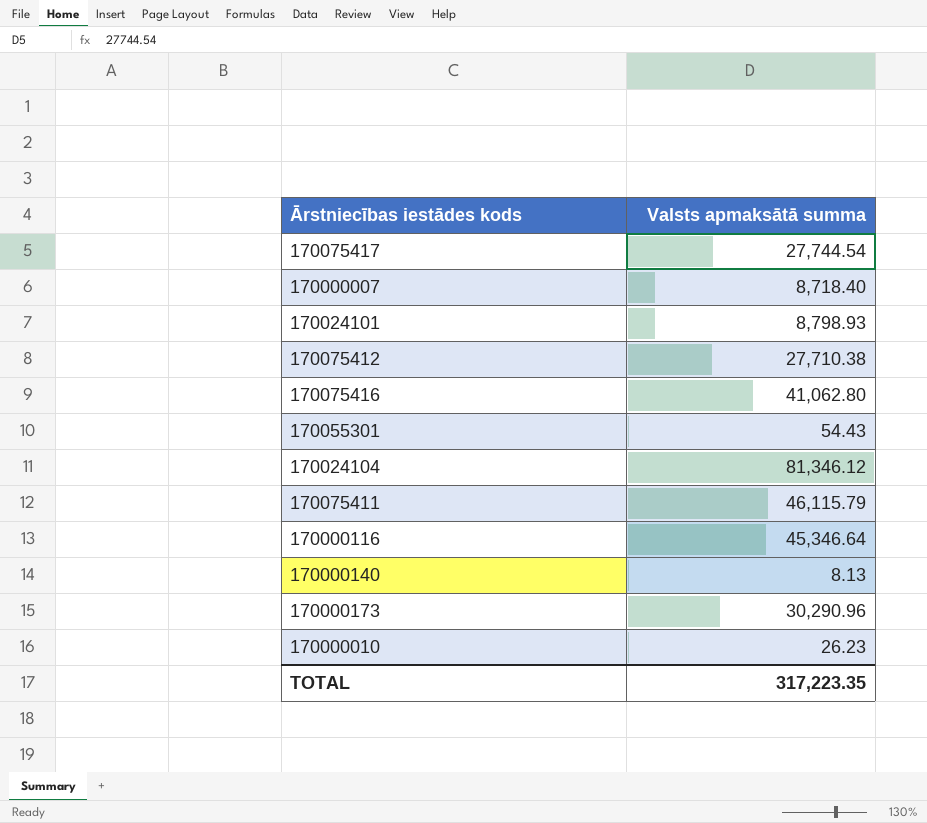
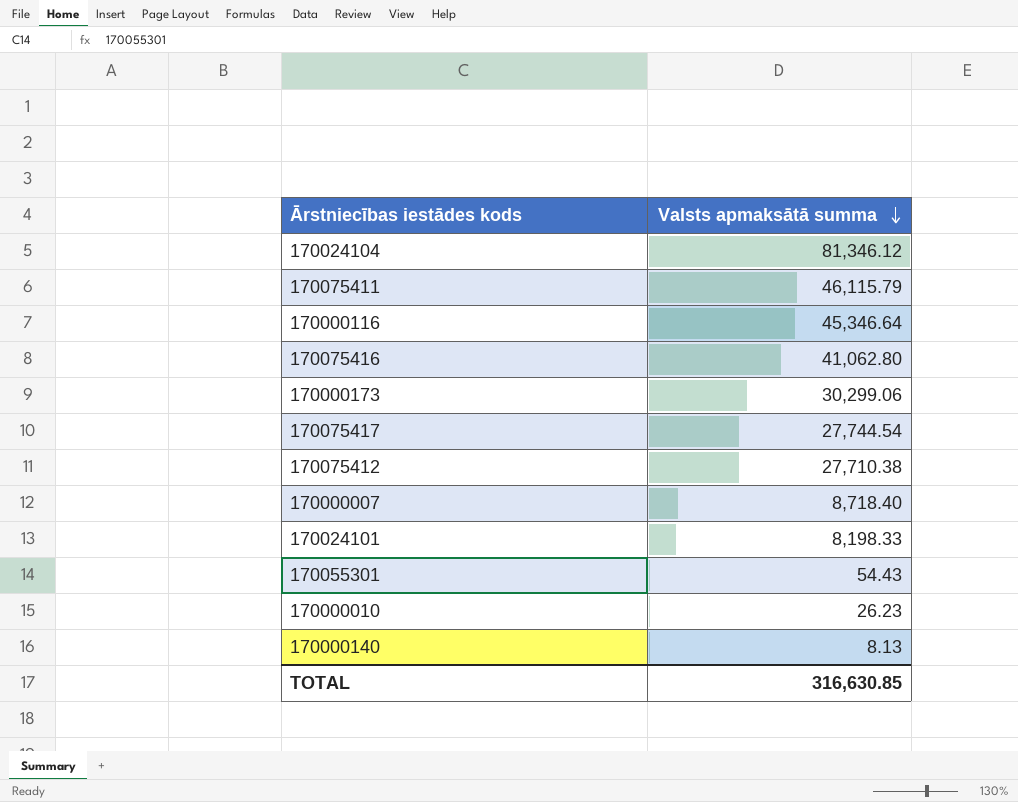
row order: none -> Valsts apmaksātā summa descending
170000173 | Valsts apmaksātā summa: 30,290.96 -> 30,299.06
170024101 | Valsts apmaksātā summa: 8,798.93 -> 8,198.33
TOTAL | Valsts apmaksātā summa: 317,223.35 -> 316,630.85

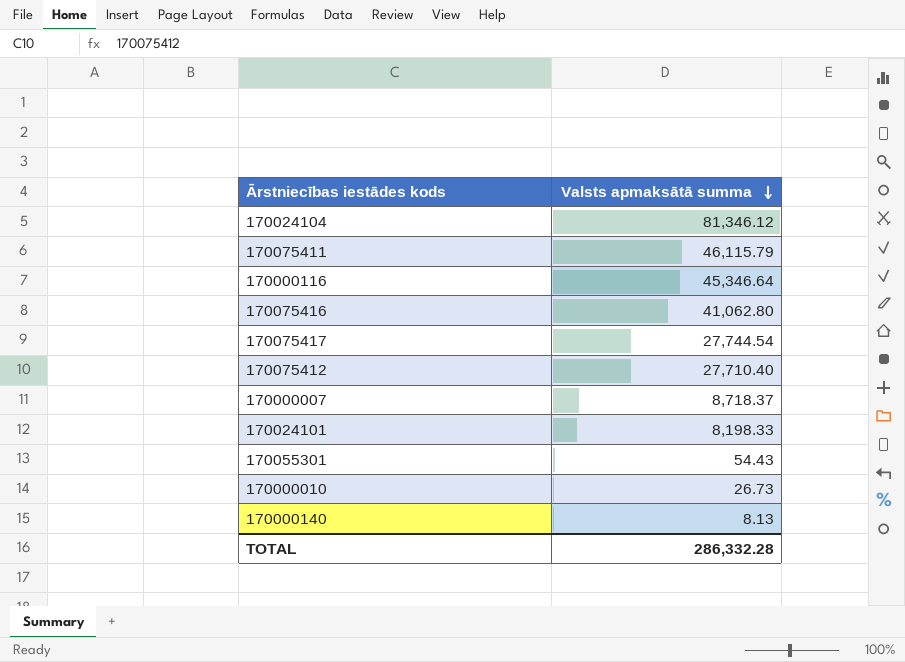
row 170000173: 30,299.06 -> none
170075412 | Valsts apmaksātā summa: 27,710.38 -> 27,710.40
170000007 | Valsts apmaksātā summa: 8,718.40 -> 8,718.37
170000010 | Valsts apmaksātā summa: 26.23 -> 26.73
TOTAL | Valsts apmaksātā summa: 316,630.85 -> 286,332.28

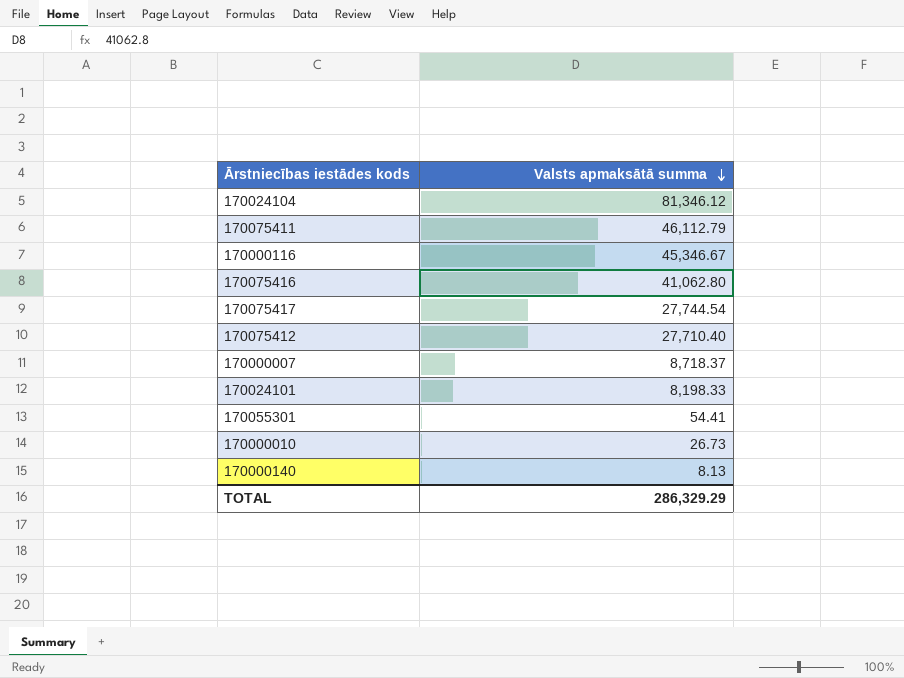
170075411 | Valsts apmaksātā summa: 46,115.79 -> 46,112.79
170000116 | Valsts apmaksātā summa: 45,346.64 -> 45,346.67
170055301 | Valsts apmaksātā summa: 54.43 -> 54.41
TOTAL | Valsts apmaksātā summa: 286,332.28 -> 286,329.29

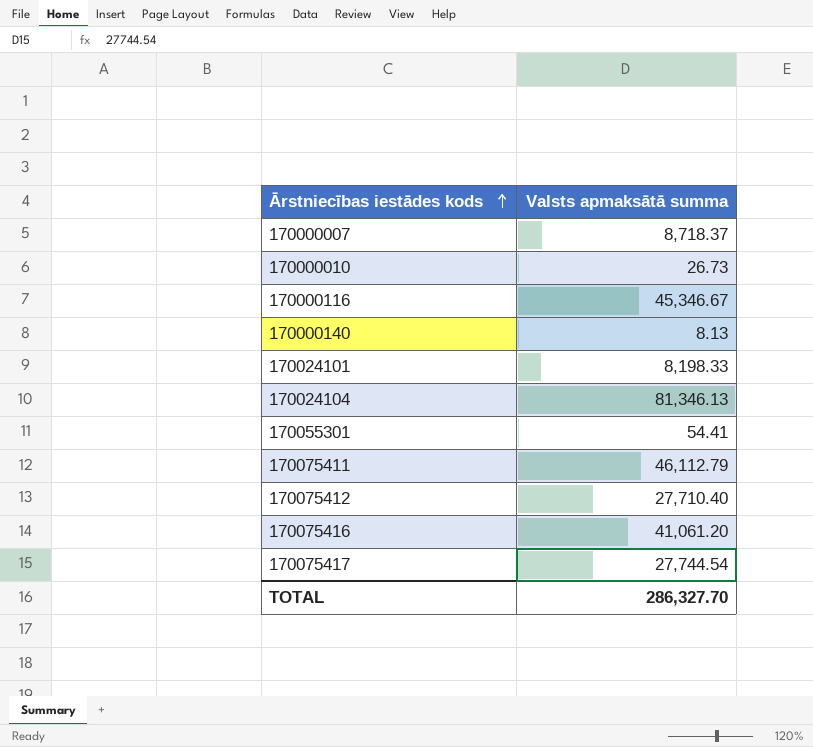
row order: Valsts apmaksātā summa descending -> Ārstniecības iestādes kods ascending
170024104 | Valsts apmaksātā summa: 81,346.12 -> 81,346.13
170075416 | Valsts apmaksātā summa: 41,062.80 -> 41,061.20
TOTAL | Valsts apmaksātā summa: 286,329.29 -> 286,327.70

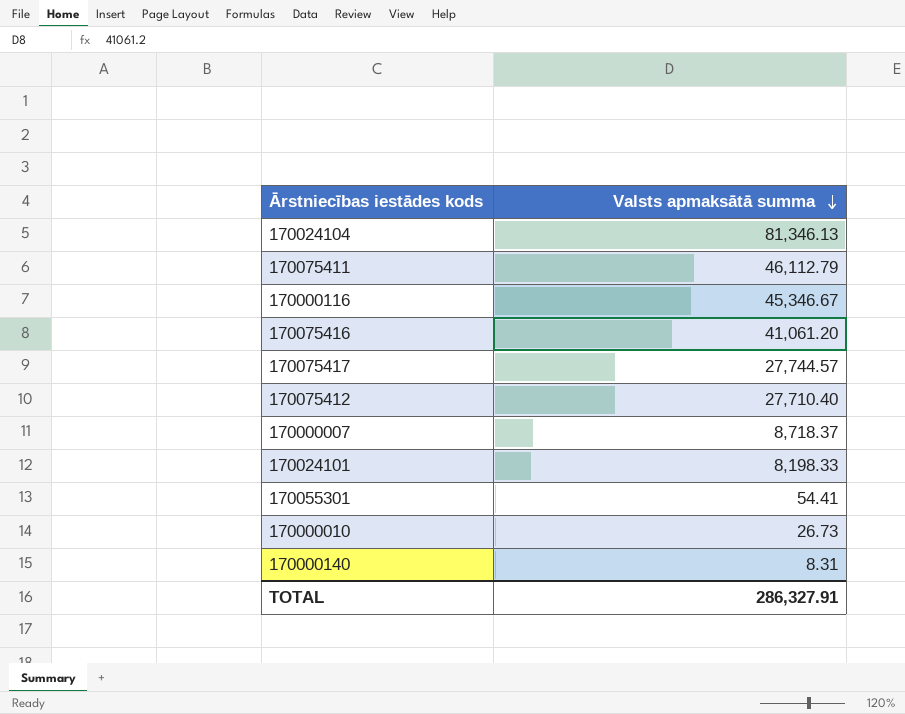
row order: Ārstniecības iestādes kods ascending -> Valsts apmaksātā summa descending
170075417 | Valsts apmaksātā summa: 27,744.54 -> 27,744.57
170000140 | Valsts apmaksātā summa: 8.13 -> 8.31
TOTAL | Valsts apmaksātā summa: 286,327.70 -> 286,327.91

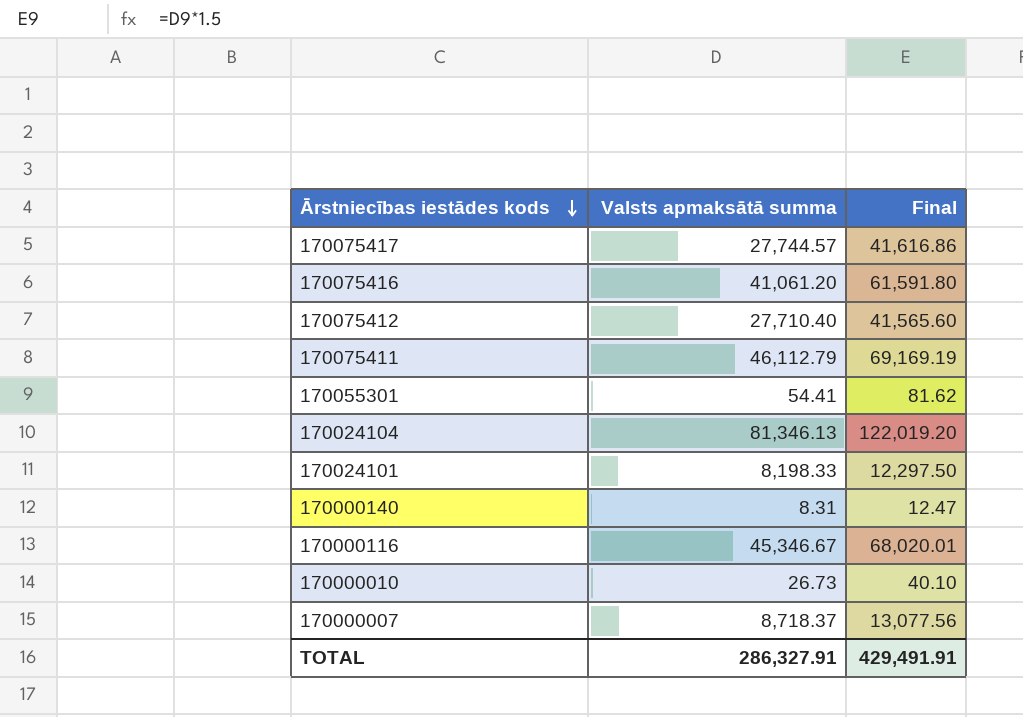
row order: Valsts apmaksātā summa descending -> Ārstniecības iestādes kods descending
column Final | formula: none -> [Valsts apmaksātā summa] * 1.5

